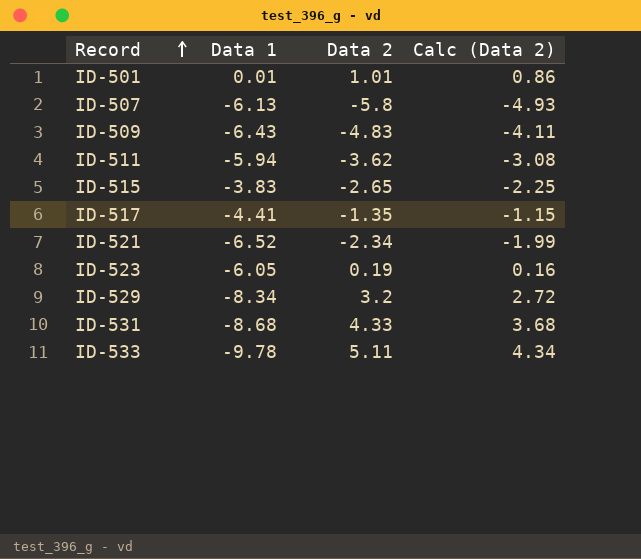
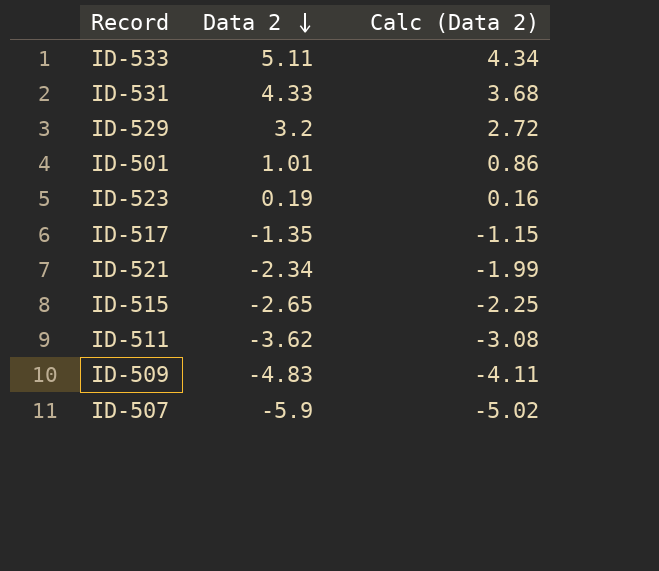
row order: Record ascending -> Data 2 descending
column Data 1 | position: 2 -> none
ID-507 | Data 2: -5.8 -> -5.9
ID-507 | Calc (Data 2): -4.93 -> -5.02

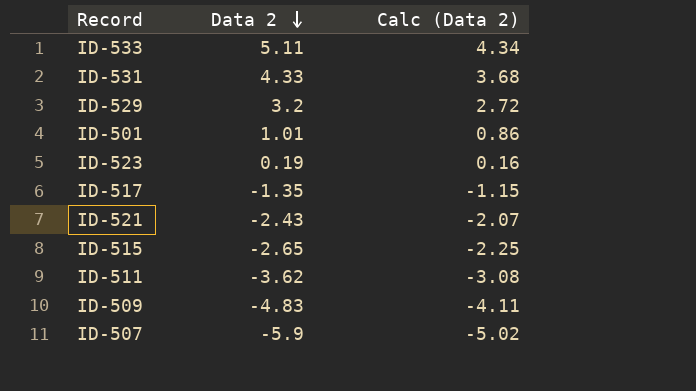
ID-521 | Data 2: -2.34 -> -2.43
ID-521 | Calc (Data 2): -1.99 -> -2.07

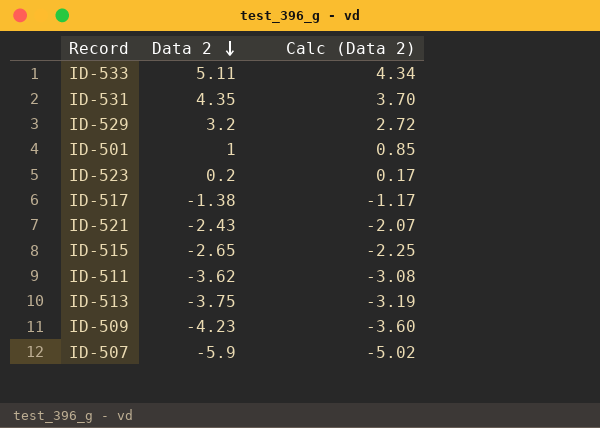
ID-531 | Data 2: 4.33 -> 4.35
ID-531 | Calc (Data 2): 3.68 -> 3.70
ID-501 | Data 2: 1.01 -> 1
ID-501 | Calc (Data 2): 0.86 -> 0.85
ID-523 | Data 2: 0.19 -> 0.2
ID-523 | Calc (Data 2): 0.16 -> 0.17
ID-517 | Data 2: -1.35 -> -1.38
ID-517 | Calc (Data 2): -1.15 -> -1.17
row ID-513: none -> -3.75 | -3.19
ID-509 | Data 2: -4.83 -> -4.23
ID-509 | Calc (Data 2): -4.11 -> -3.60

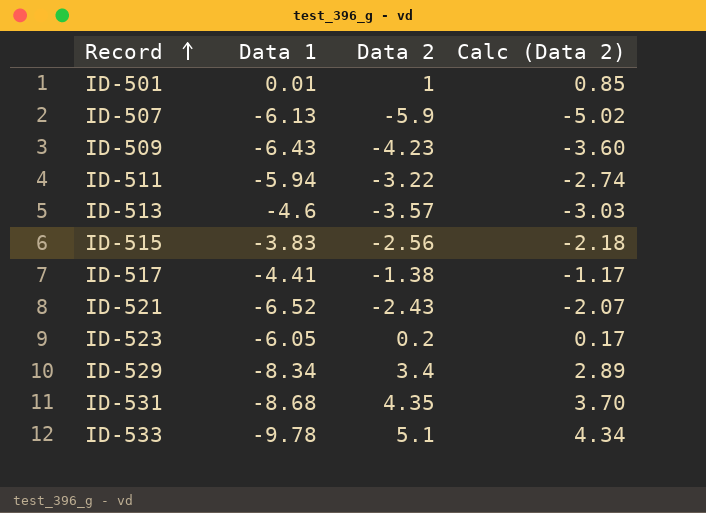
row order: Data 2 descending -> Record ascending
column Data 1 | position: none -> 2
ID-511 | Data 2: -3.62 -> -3.22
ID-511 | Calc (Data 2): -3.08 -> -2.74
ID-513 | Data 2: -3.75 -> -3.57
ID-513 | Calc (Data 2): -3.19 -> -3.03
ID-515 | Data 2: -2.65 -> -2.56
ID-515 | Calc (Data 2): -2.25 -> -2.18
ID-529 | Data 2: 3.2 -> 3.4
ID-529 | Calc (Data 2): 2.72 -> 2.89
ID-533 | Data 2: 5.11 -> 5.1

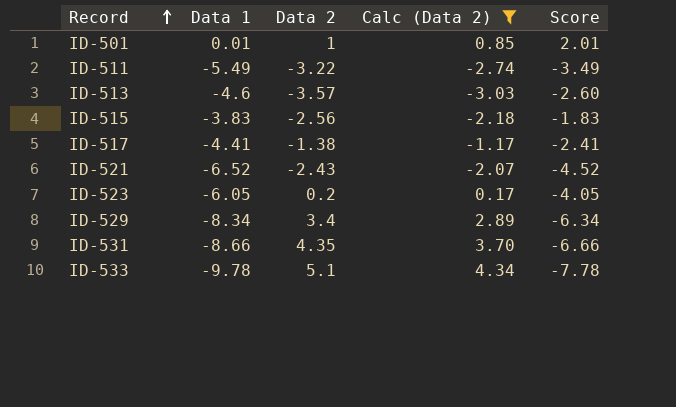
filter: none -> Calc (Data 2) >= -3.03
column Score | formula: none -> [Data 1] + 2
ID-511 | Data 1: -5.94 -> -5.49
ID-531 | Data 1: -8.68 -> -8.66

